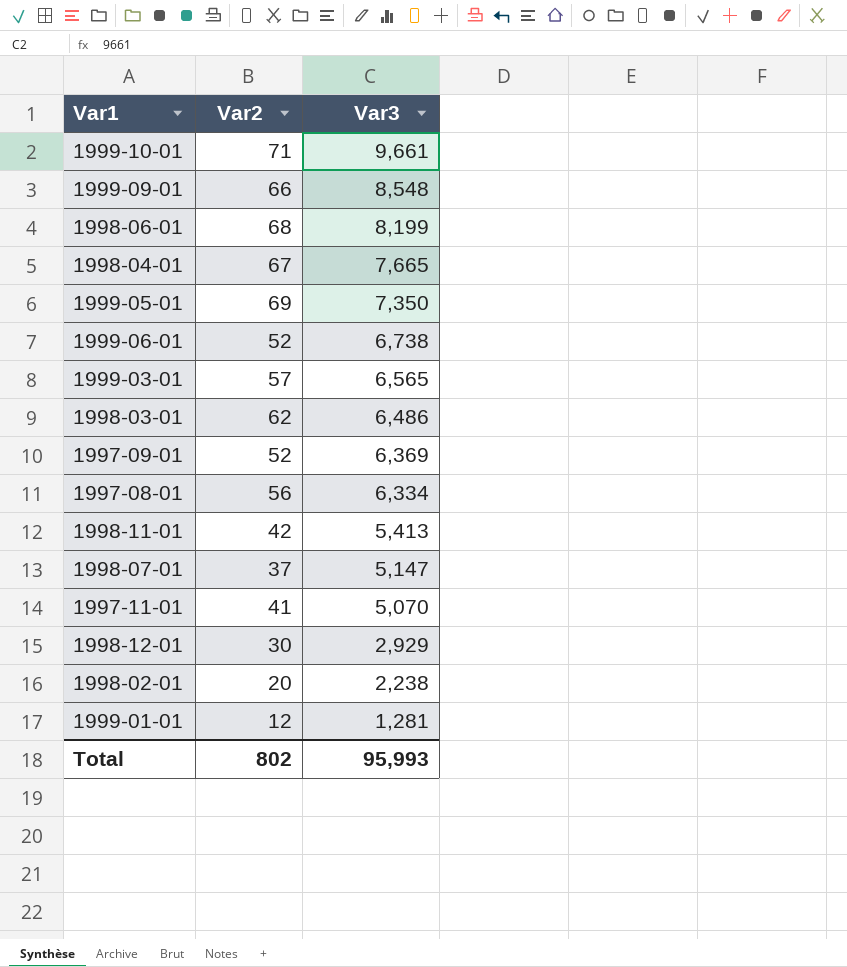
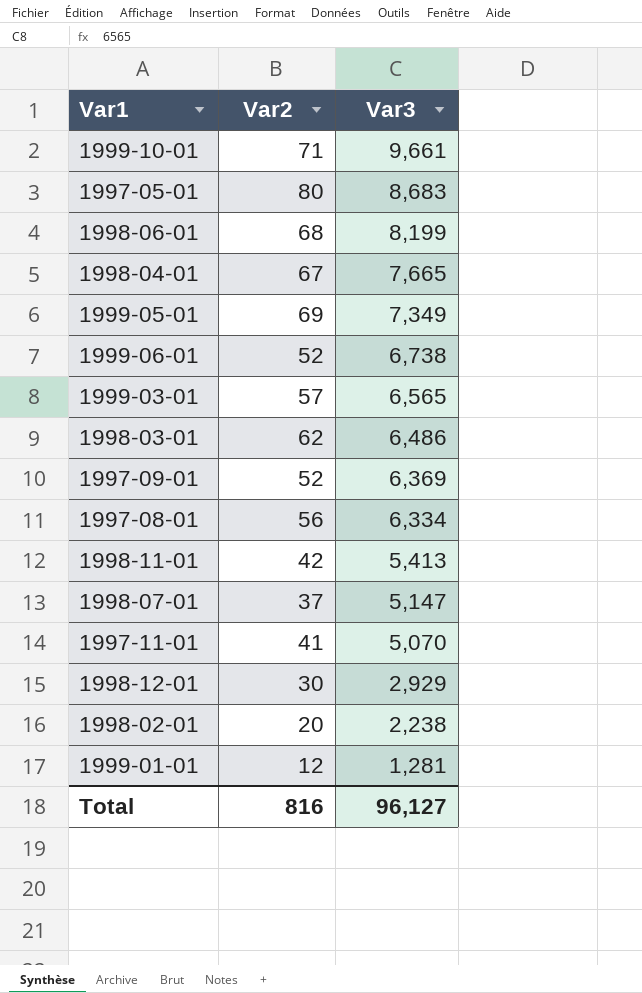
row 1999-09-01: 66 | 8,548 -> none
row 1997-05-01: none -> 80 | 8,683
1999-05-01 | Var3: 7,350 -> 7,349
Total | Var2: 802 -> 816
Total | Var3: 95,993 -> 96,127

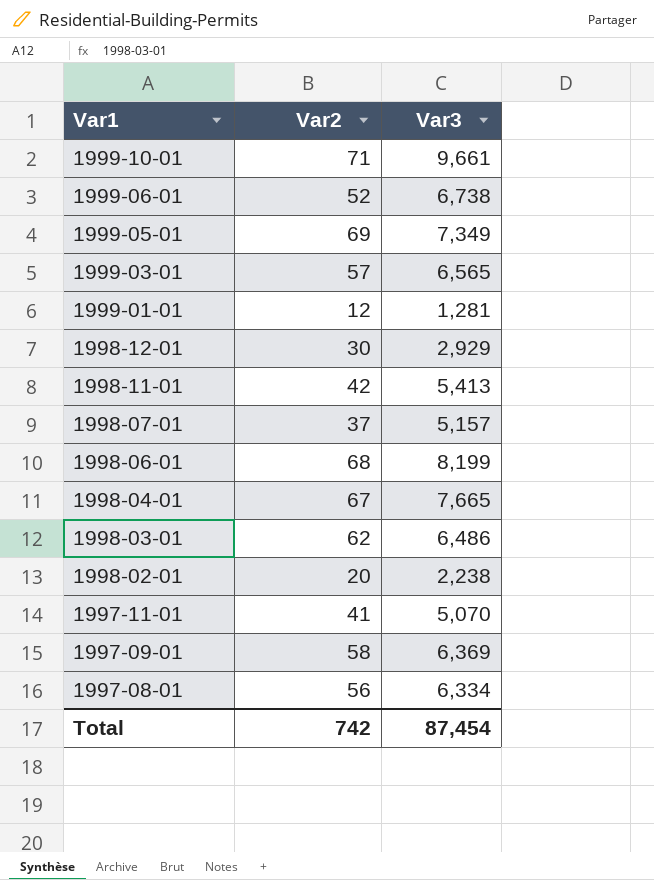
row order: Var3 descending -> Var1 descending
row 1997-05-01: 80 | 8,683 -> none
1998-07-01 | Var3: 5,147 -> 5,157
1997-09-01 | Var2: 52 -> 58
Total | Var2: 816 -> 742
Total | Var3: 96,127 -> 87,454

